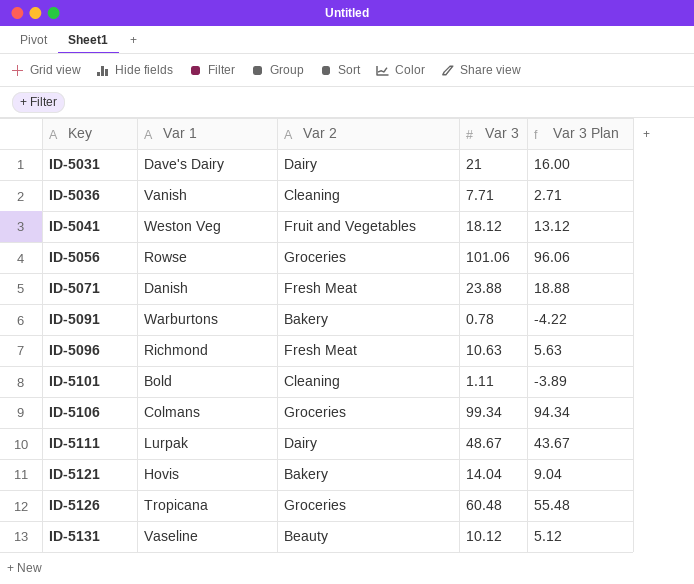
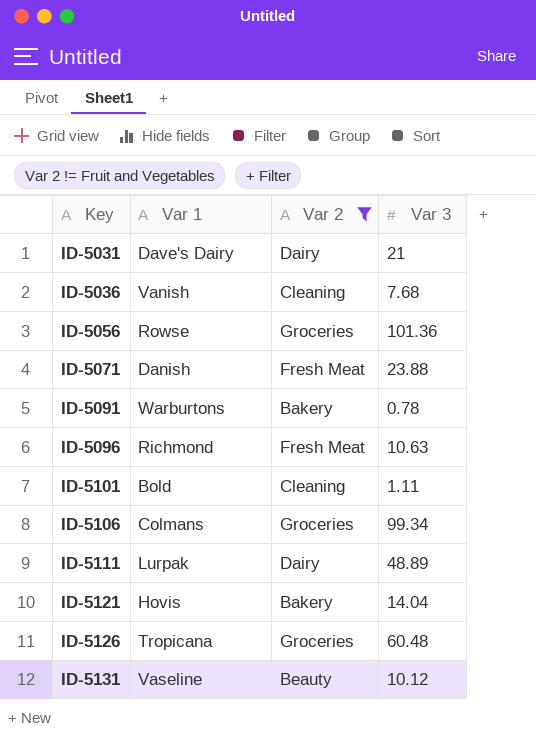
filter: none -> Var 2 != Fruit and Vegetables
column Var 3 Plan | formula: [Var 3] - 5 -> none
ID-5036 | Var 3: 7.71 -> 7.68
ID-5056 | Var 3: 101.06 -> 101.36
ID-5111 | Var 3: 48.67 -> 48.89

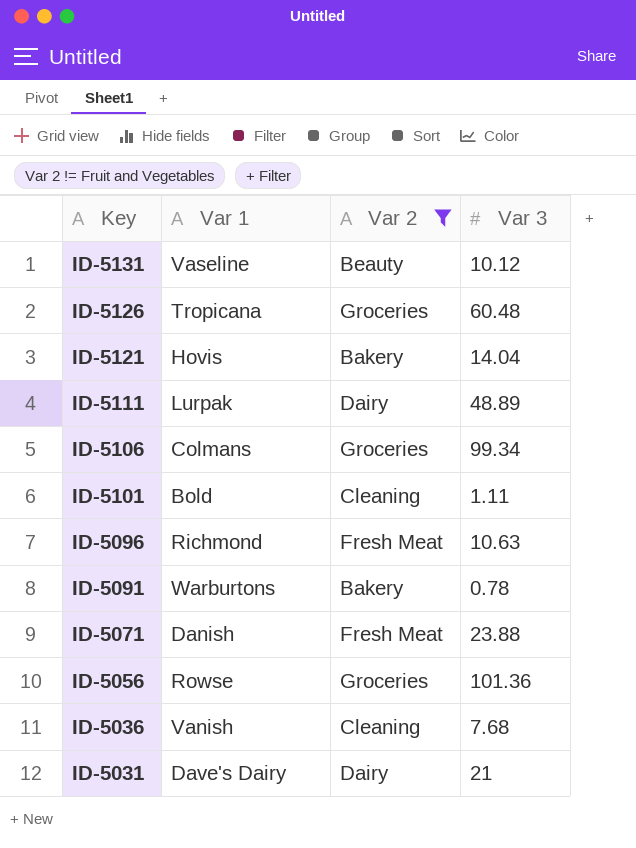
row order: Key ascending -> Key descending

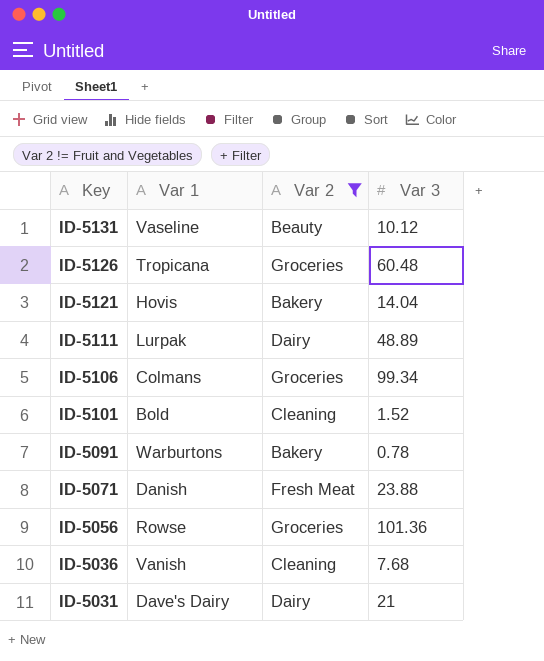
row ID-5096: Richmond | Fresh Meat | 10.63 -> none
ID-5101 | Var 3: 1.11 -> 1.52

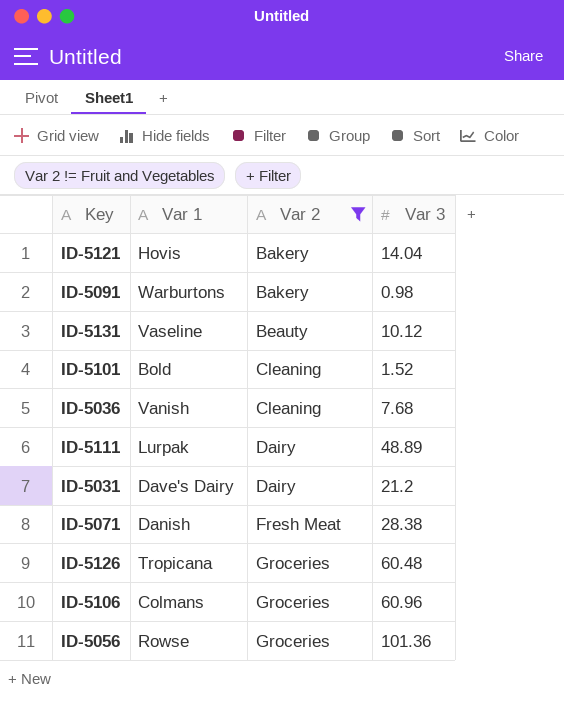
row order: Key descending -> Var 2 ascending
ID-5091 | Var 3: 0.78 -> 0.98
ID-5031 | Var 3: 21 -> 21.2
ID-5071 | Var 3: 23.88 -> 28.38
ID-5106 | Var 3: 99.34 -> 60.96

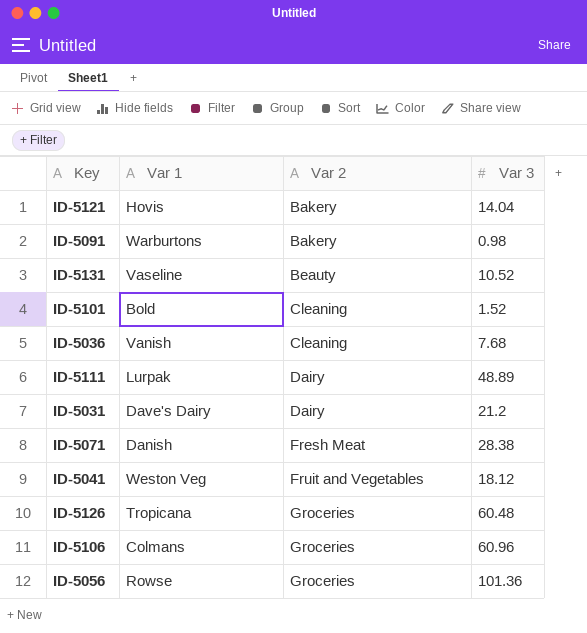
filter: Var 2 != Fruit and Vegetables -> none
ID-5131 | Var 3: 10.12 -> 10.52

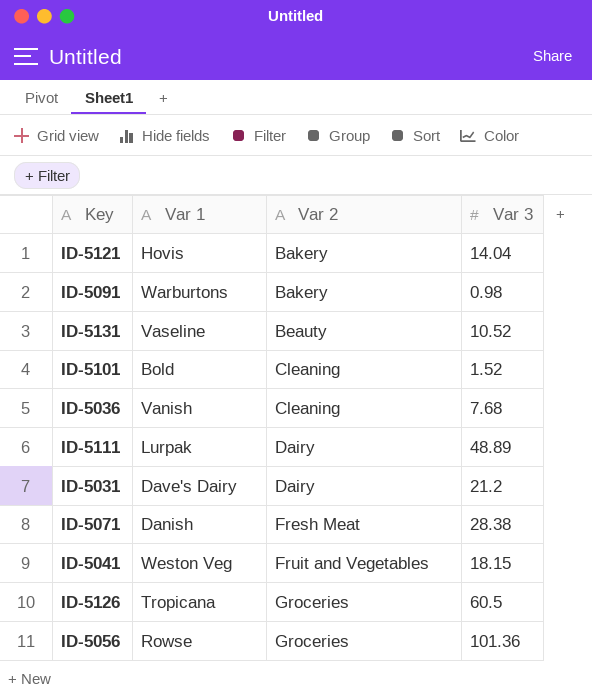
row ID-5106: Colmans | Groceries | 60.96 -> none
ID-5041 | Var 3: 18.12 -> 18.15
ID-5126 | Var 3: 60.48 -> 60.5

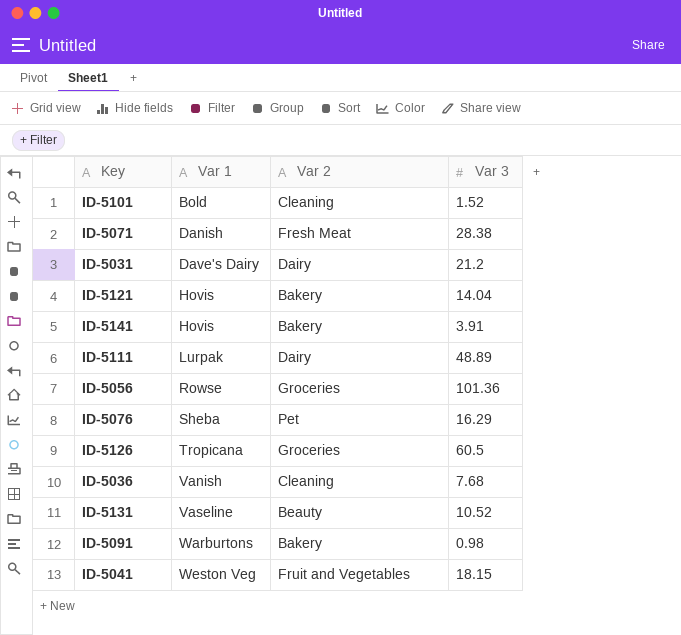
row order: Var 2 ascending -> Var 1 ascending
row ID-5141: none -> Hovis | Bakery | 3.91
row ID-5076: none -> Sheba | Pet | 16.29

